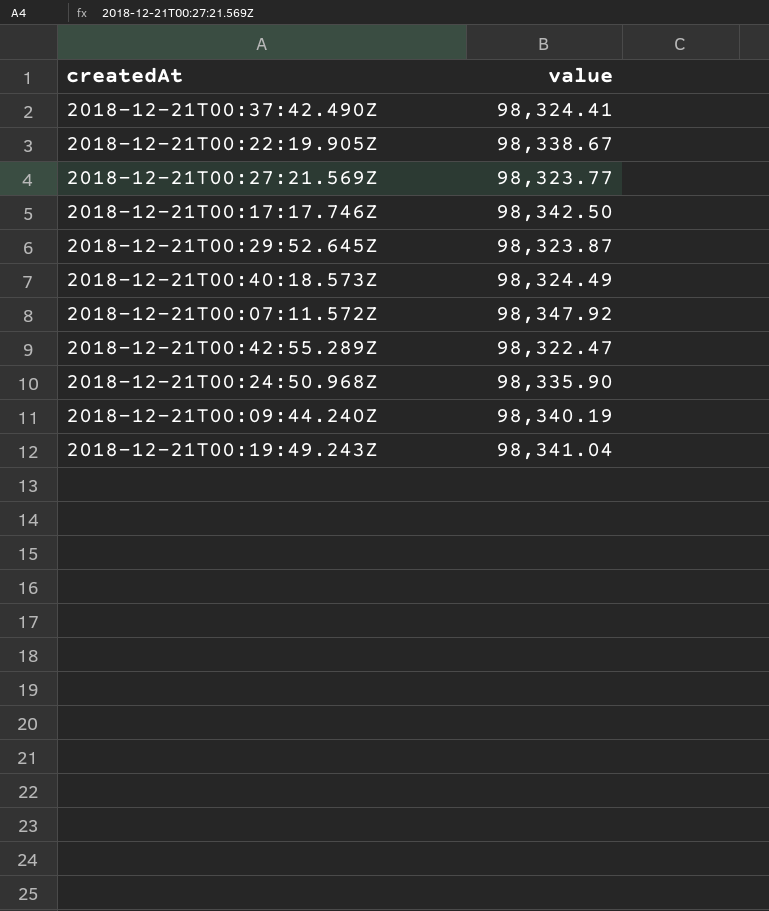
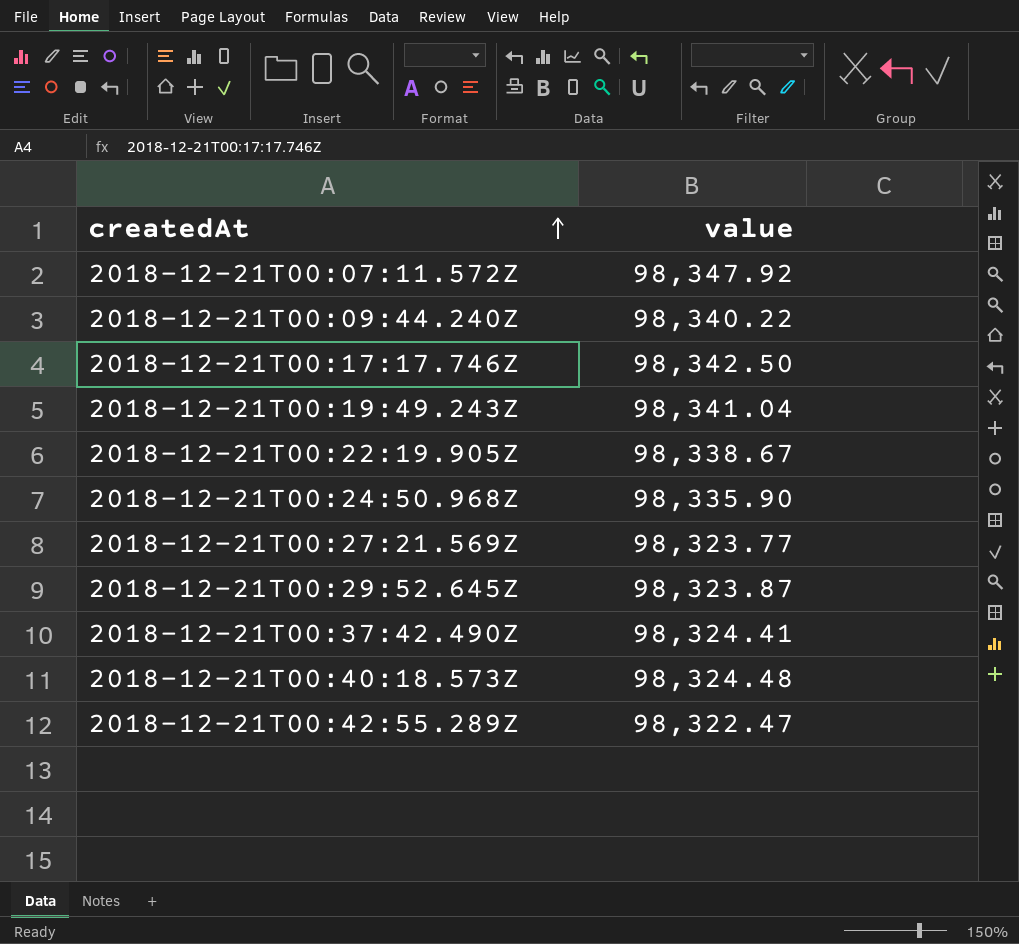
row order: none -> createdAt ascending
2018-12-21T00:09:44.240Z | value: 98,340.19 -> 98,340.22
2018-12-21T00:40:18.573Z | value: 98,324.49 -> 98,324.48

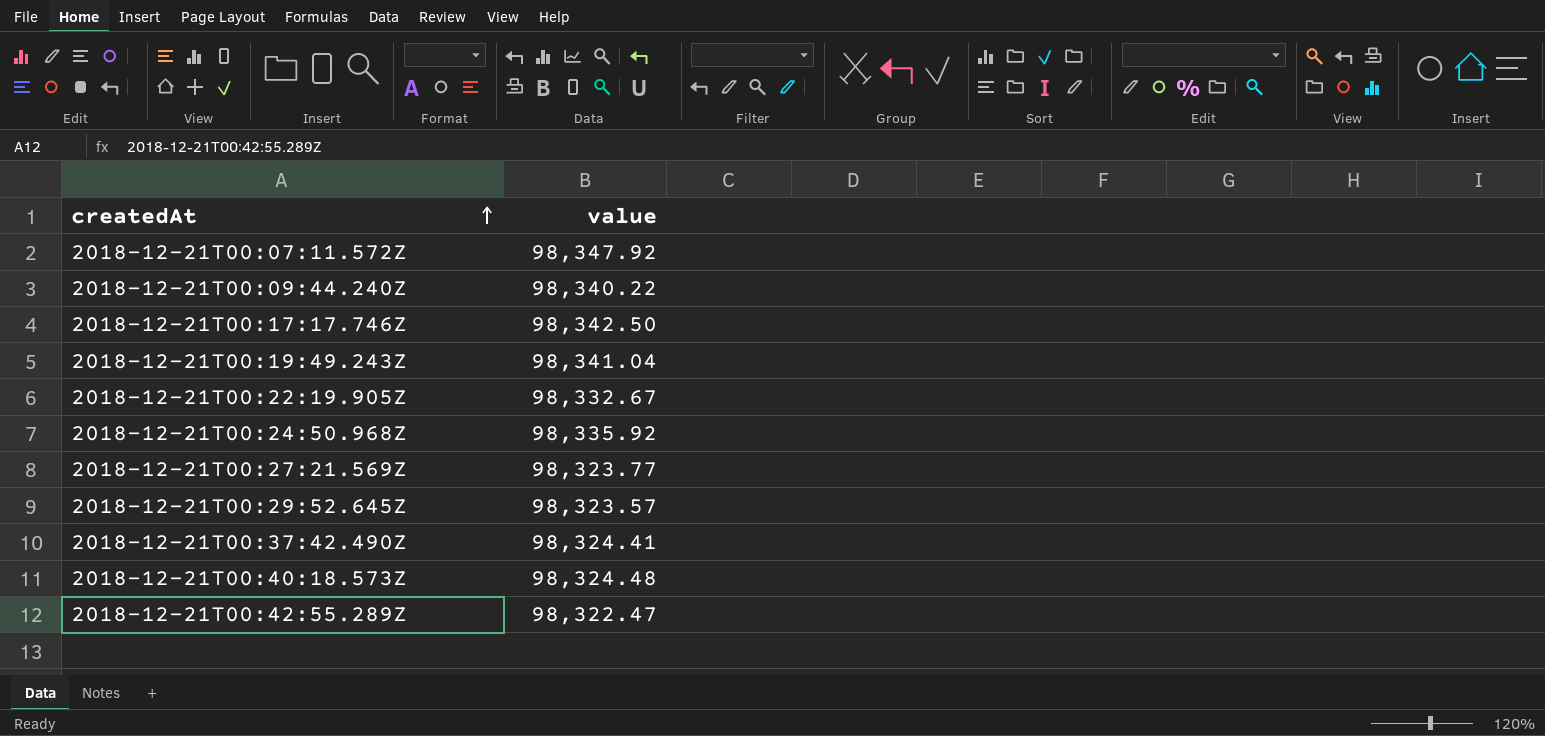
2018-12-21T00:22:19.905Z | value: 98,338.67 -> 98,332.67
2018-12-21T00:24:50.968Z | value: 98,335.90 -> 98,335.92
2018-12-21T00:29:52.645Z | value: 98,323.87 -> 98,323.57

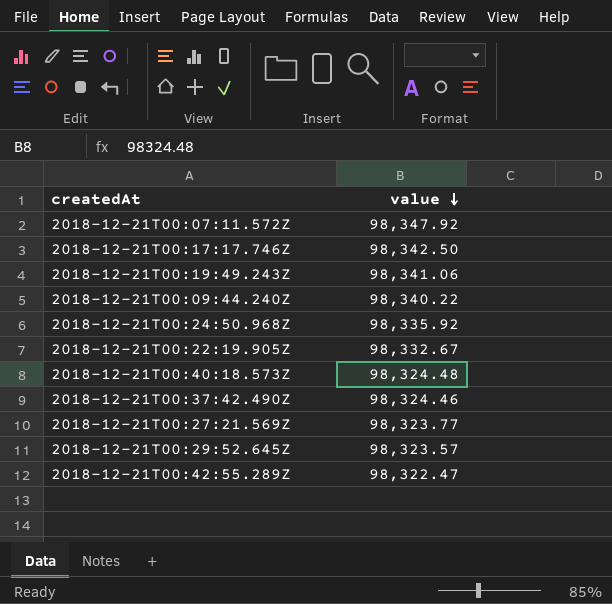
row order: createdAt ascending -> value descending
2018-12-21T00:19:49.243Z | value: 98,341.04 -> 98,341.06
2018-12-21T00:37:42.490Z | value: 98,324.41 -> 98,324.46

